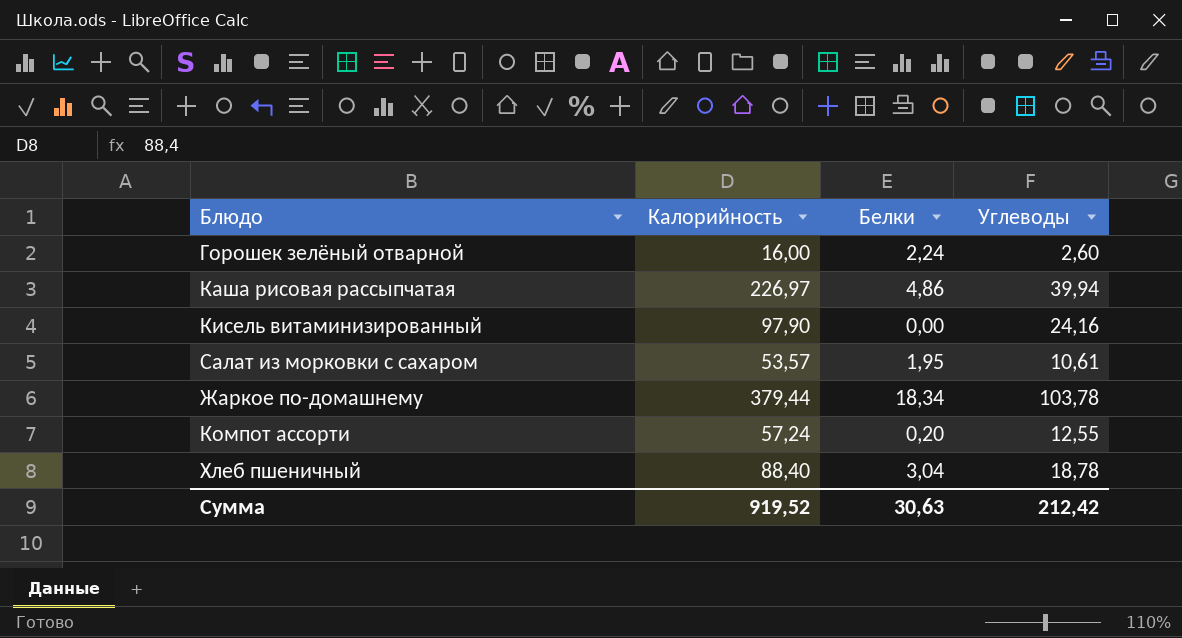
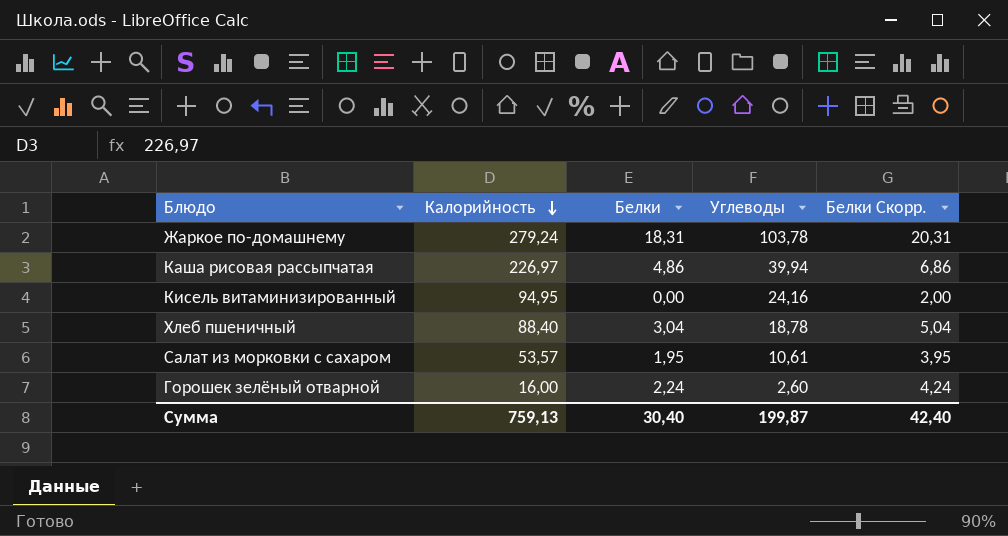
row order: none -> Калорийность descending
column Белки Скорр. | formula: none -> [Белки] + 2
row Компот ассорти: 57,24 | 0,20 | 12,55 -> none
Жаркое по-домашнему | Калорийность: 379,44 -> 279,24
Жаркое по-домашнему | Белки: 18,34 -> 18,31
Кисель витаминизированный | Калорийность: 97,90 -> 94,95
Сумма | Калорийность: 919,52 -> 759,13
Сумма | Белки: 30,63 -> 30,40
Сумма | Углеводы: 212,42 -> 199,87

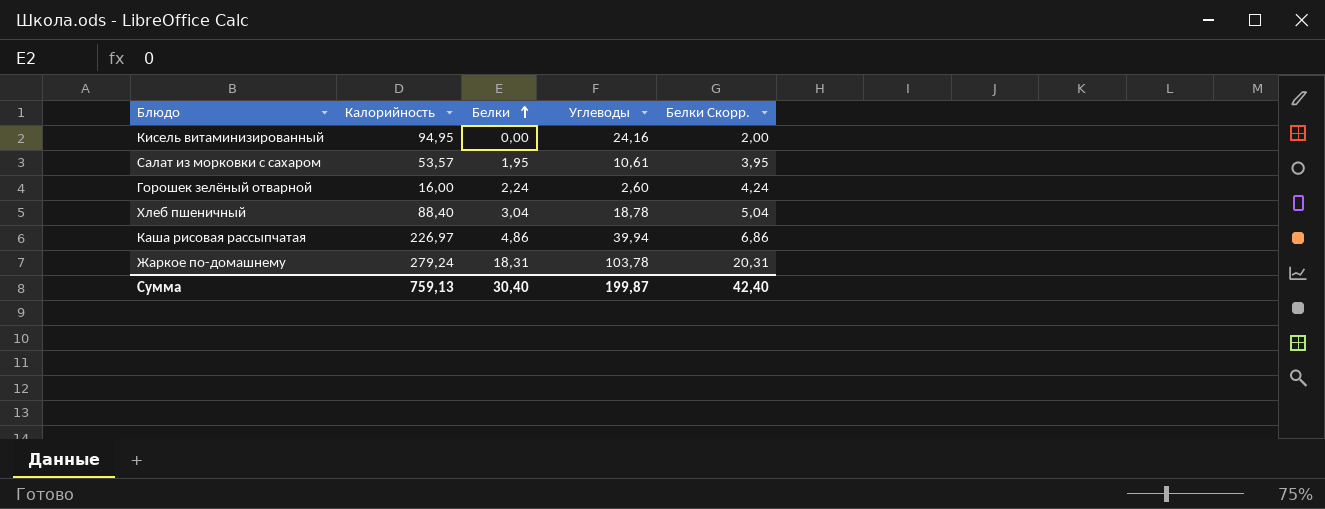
row order: Калорийность descending -> Белки ascending

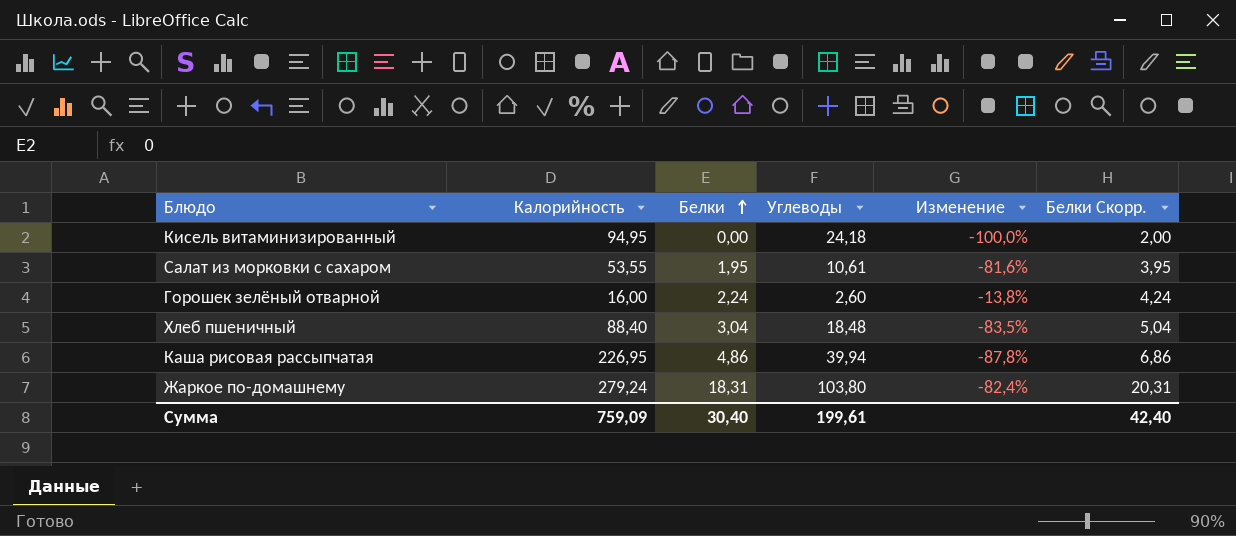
column Изменение | formula: none -> ([Белки] - [Углеводы]) / [Углеводы]
Кисель витаминизированный | Углеводы: 24,16 -> 24,18
Салат из морковки с сахаром | Калорийность: 53,57 -> 53,55
Хлеб пшеничный | Углеводы: 18,78 -> 18,48
Каша рисовая рассыпчатая | Калорийность: 226,97 -> 226,95
Жаркое по-домашнему | Углеводы: 103,78 -> 103,80
Сумма | Калорийность: 759,13 -> 759,09
Сумма | Углеводы: 199,87 -> 199,61

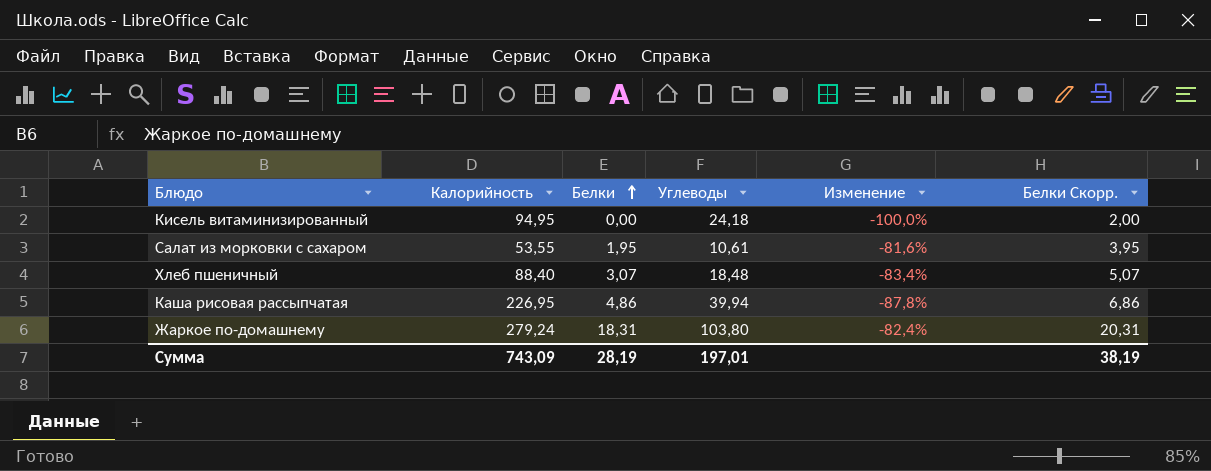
row Горошек зелёный отварной: 16,00 | 2,24 | 2,60 | -13,8% | 4,24 -> none
Хлеб пшеничный | Белки: 3,04 -> 3,07
Хлеб пшеничный | Изменение: -83,5% -> -83,4%
Хлеб пшеничный | Белки Скорр.: 5,04 -> 5,07
Сумма | Калорийность: 759,09 -> 743,09
Сумма | Белки: 30,40 -> 28,19
Сумма | Углеводы: 199,61 -> 197,01
Сумма | Белки Скорр.: 42,40 -> 38,19

